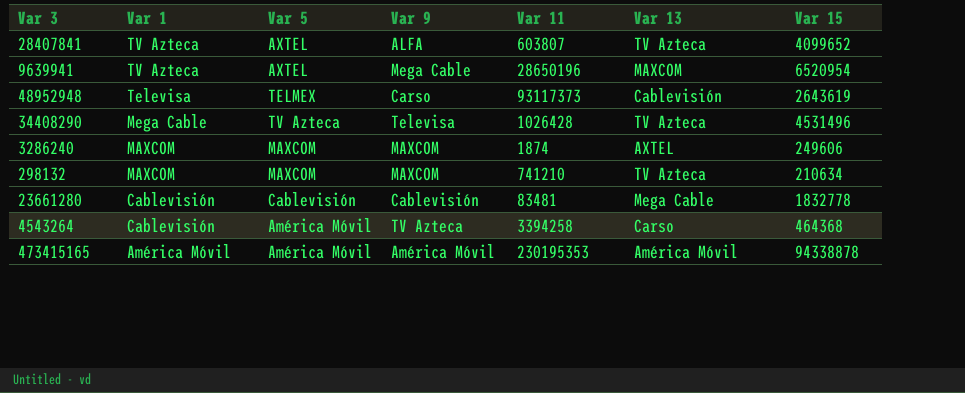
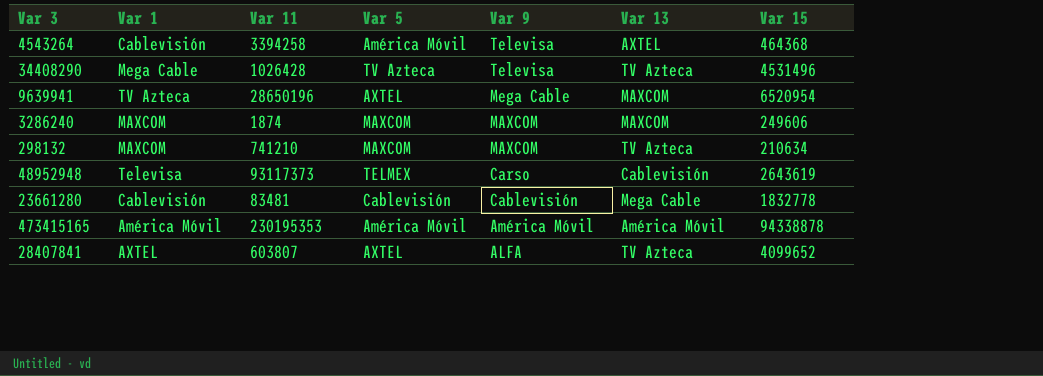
row order: Var 1 descending -> Var 9 descending
column Var 11 | position: 5 -> 3
4543264 | Var 9: TV Azteca -> Televisa
4543264 | Var 13: Carso -> AXTEL
3286240 | Var 13: AXTEL -> MAXCOM
28407841 | Var 1: TV Azteca -> AXTEL

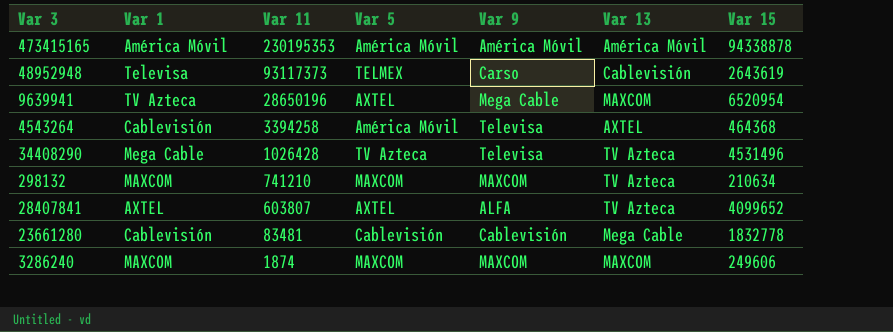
row order: Var 9 descending -> Var 11 descending

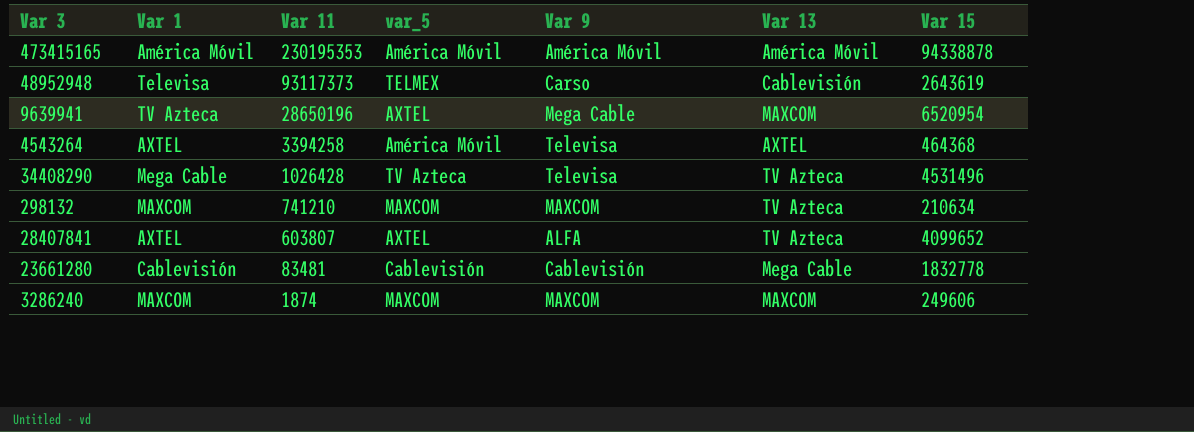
column name: Var 5 -> var_5
4543264 | Var 1: Cablevisión -> AXTEL

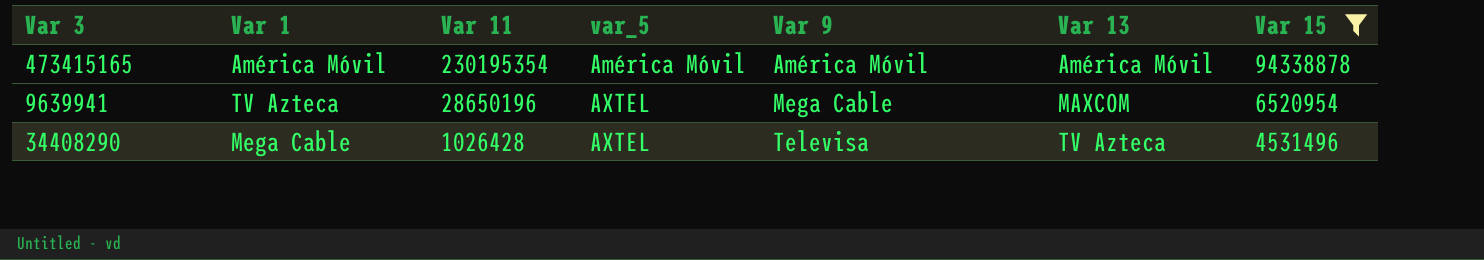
filter: none -> Var 15 >= 4531496
473415165 | Var 11: 230195353 -> 230195354
34408290 | var_5: TV Azteca -> AXTEL

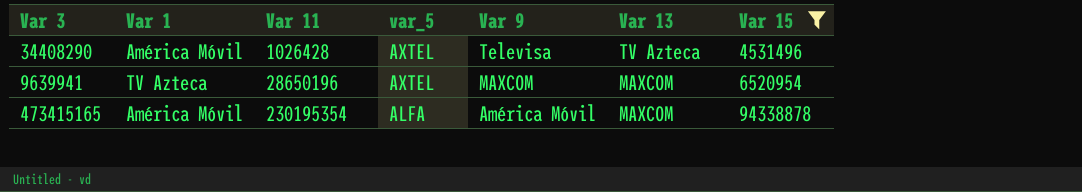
row order: Var 11 descending -> Var 11 ascending
34408290 | Var 1: Mega Cable -> América Móvil
9639941 | Var 9: Mega Cable -> MAXCOM
473415165 | var_5: América Móvil -> ALFA
473415165 | Var 13: América Móvil -> MAXCOM

